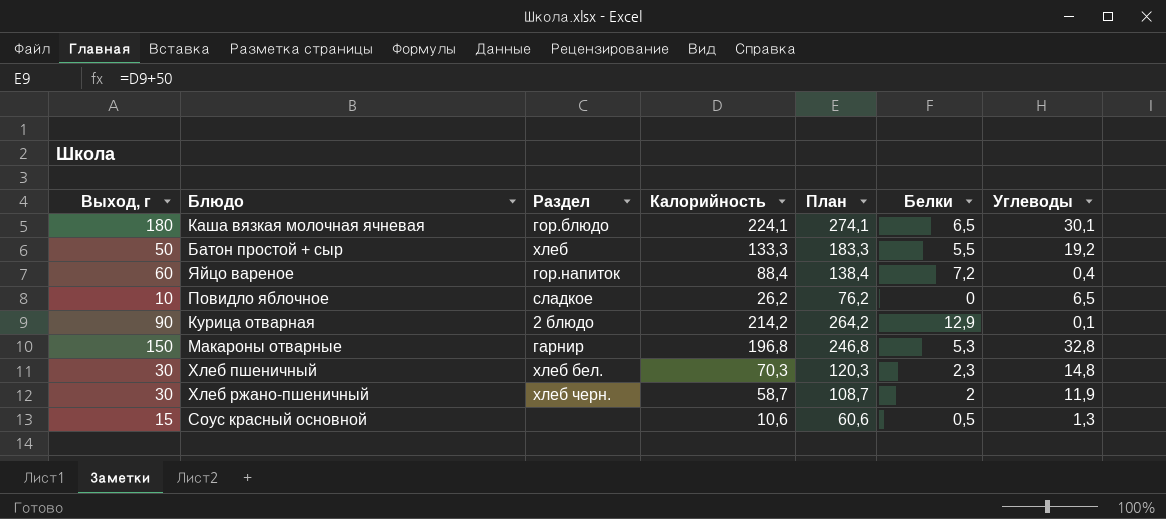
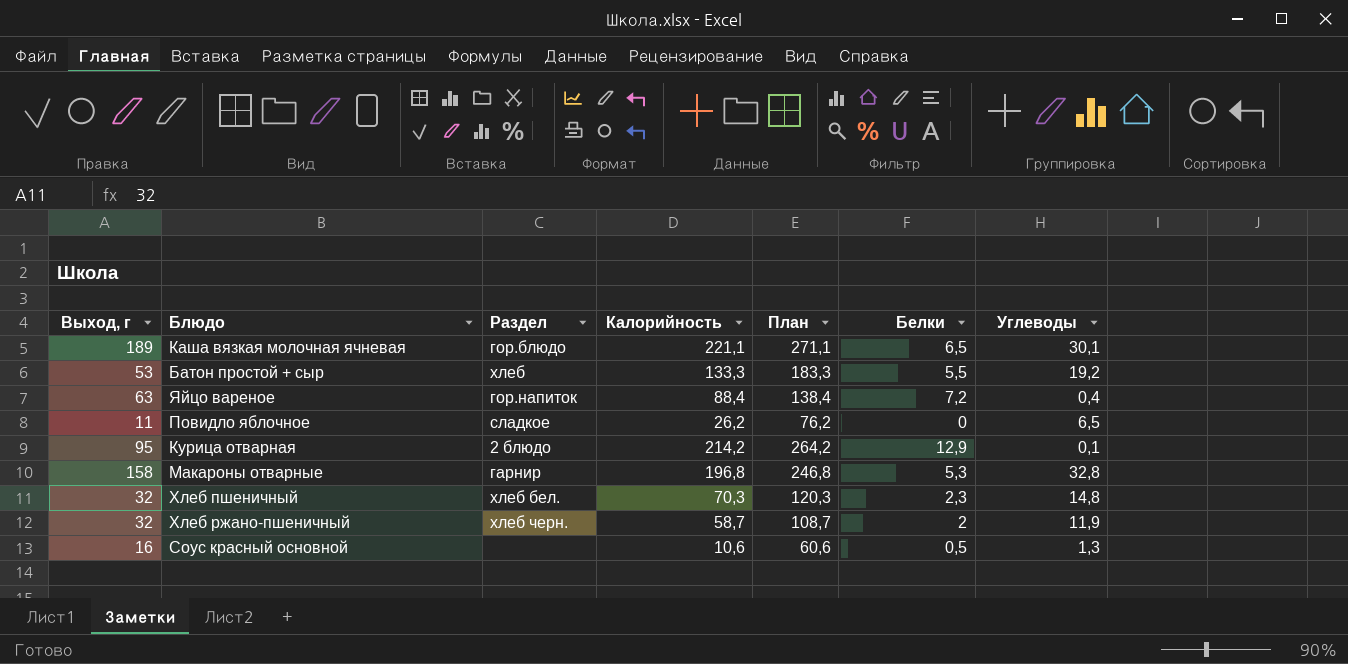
Каша вязкая молочная ячневая | Выход, г: 180 -> 189
Каша вязкая молочная ячневая | Калорийность: 224,1 -> 221,1
Каша вязкая молочная ячневая | План: 274,1 -> 271,1
Батон простой + сыр | Выход, г: 50 -> 53
Яйцо вареное | Выход, г: 60 -> 63
Повидло яблочное | Выход, г: 10 -> 11
Курица отварная | Выход, г: 90 -> 95
Макароны отварные | Выход, г: 150 -> 158
Хлеб пшеничный | Выход, г: 30 -> 32
Хлеб ржано-пшеничный | Выход, г: 30 -> 32
Соус красный основной | Выход, г: 15 -> 16

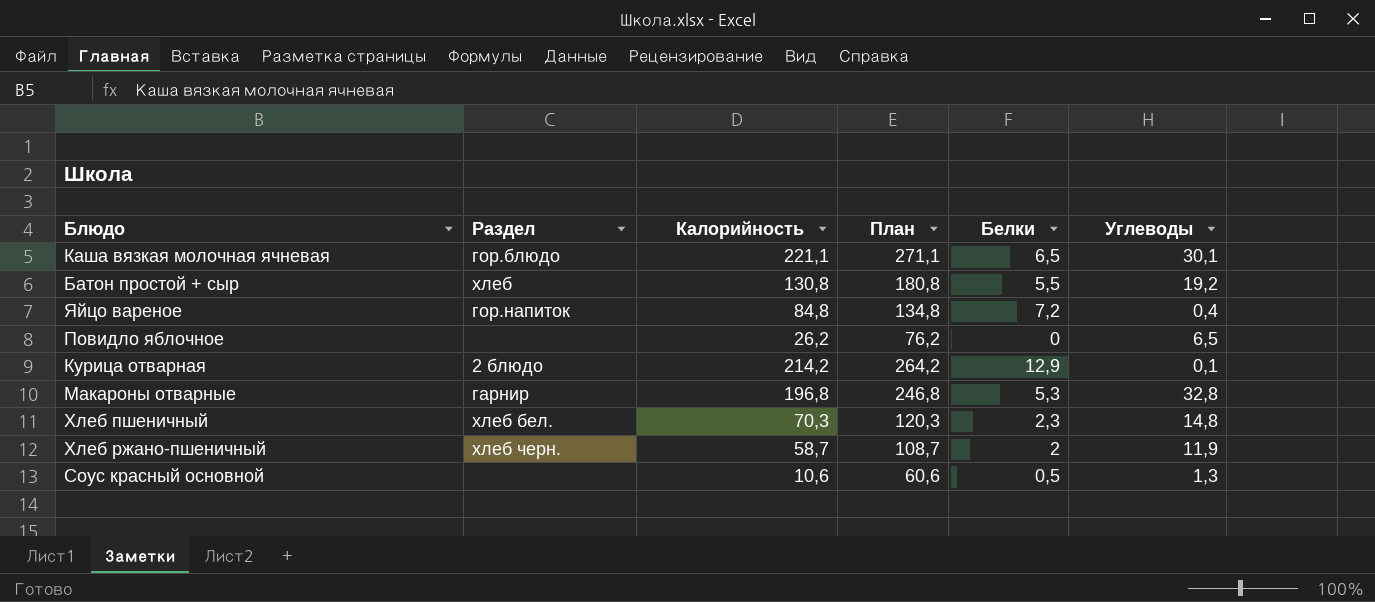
column Выход, г | position: 1 -> none
Батон простой + сыр | Калорийность: 133,3 -> 130,8
Батон простой + сыр | План: 183,3 -> 180,8
Яйцо вареное | Калорийность: 88,4 -> 84,8
Яйцо вареное | План: 138,4 -> 134,8
Повидло яблочное | Раздел: сладкое -> none

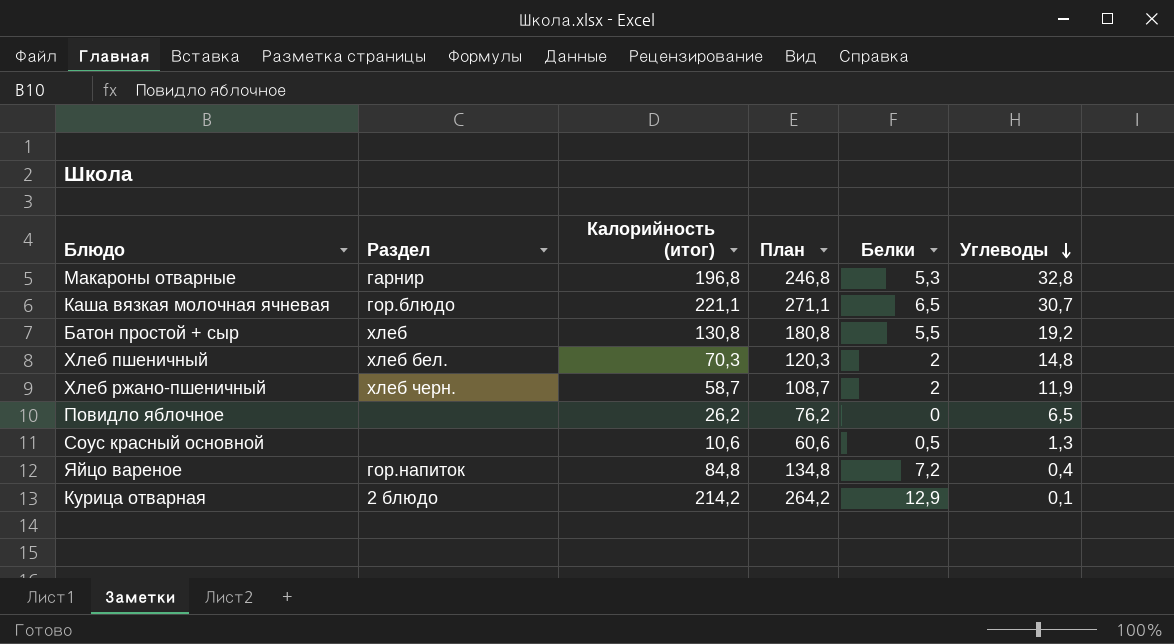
row order: none -> Углеводы descending
column name: Калорийность -> Калорийность (итог)
Каша вязкая молочная ячневая | Углеводы: 30,1 -> 30,7
Хлеб пшеничный | Белки: 2,3 -> 2

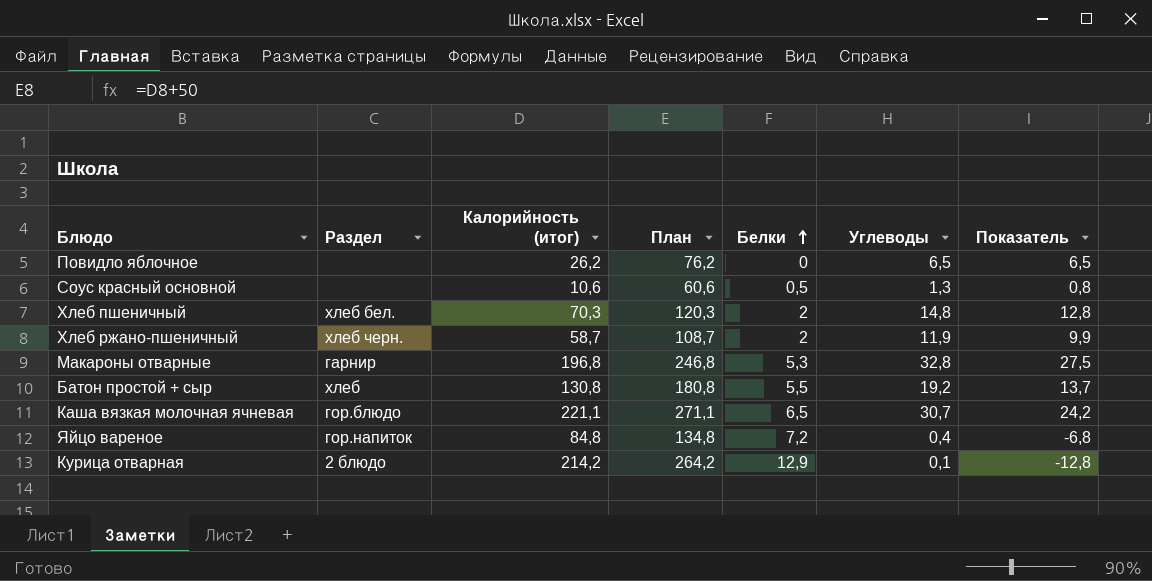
row order: Углеводы descending -> Белки ascending
column Показатель | formula: none -> [Углеводы] - [Белки]

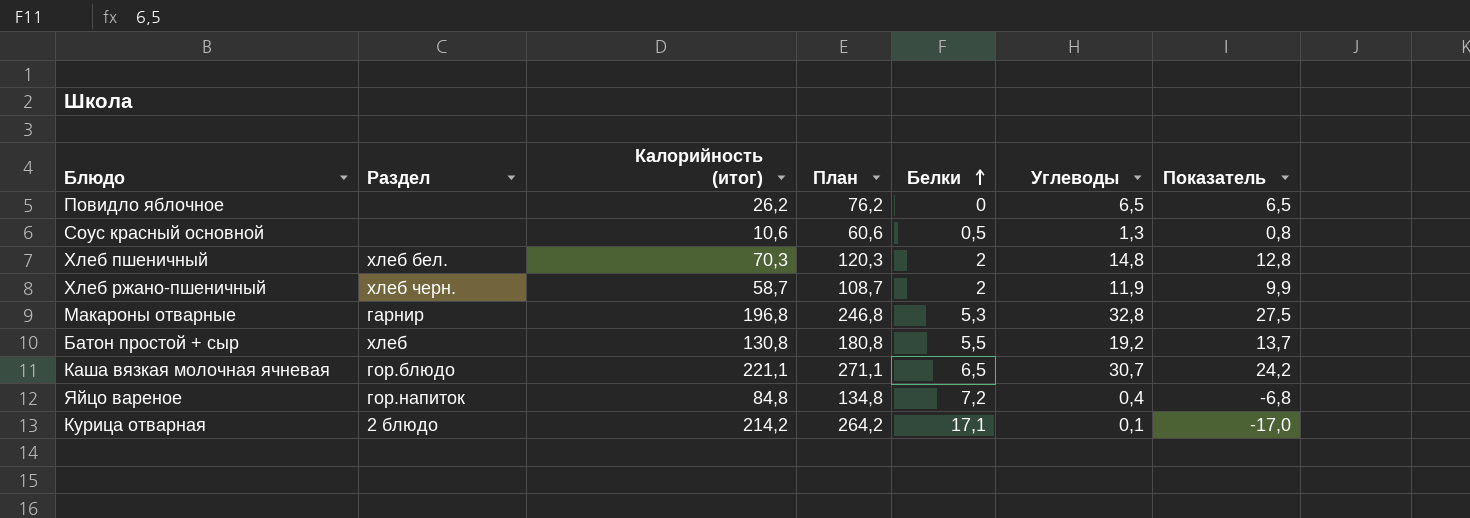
Курица отварная | Белки: 12,9 -> 17,1
Курица отварная | Показатель: -12,8 -> -17,0

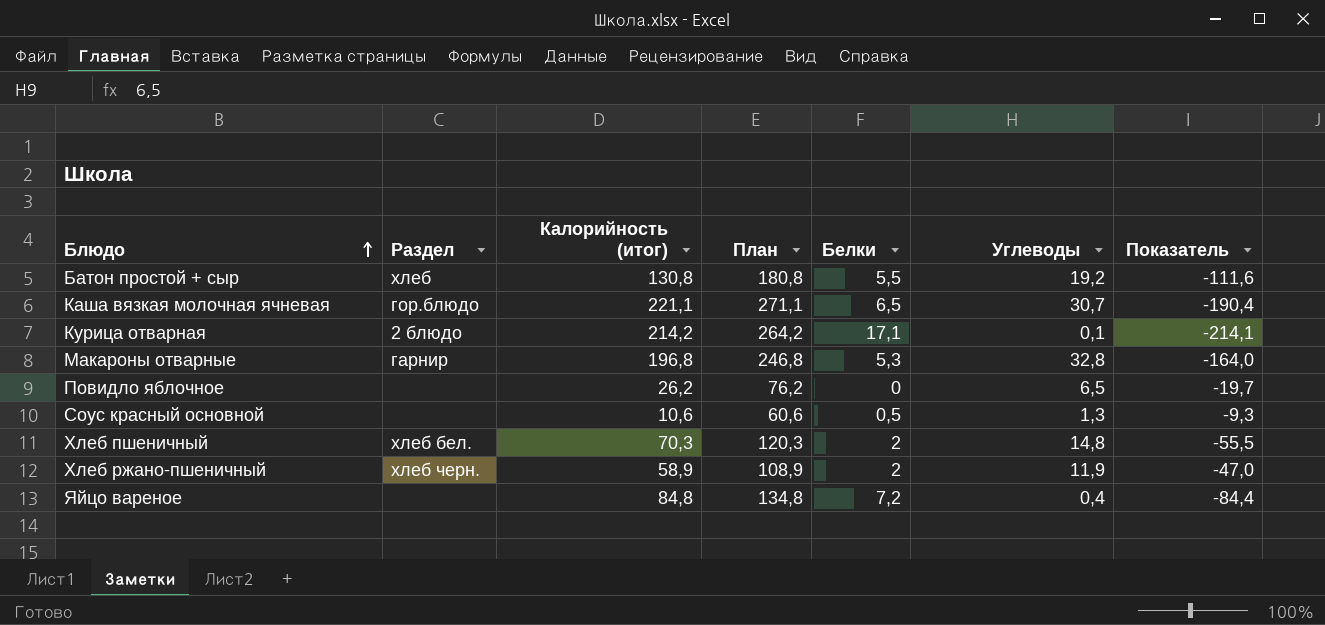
row order: Белки ascending -> Блюдо ascending
column Показатель | formula: [Углеводы] - [Белки] -> [Углеводы] - [Калорийность (итог)]
Хлеб ржано-пшеничный | Калорийность (итог): 58,7 -> 58,9
Хлеб ржано-пшеничный | План: 108,7 -> 108,9
Яйцо вареное | Раздел: гор.напиток -> none

